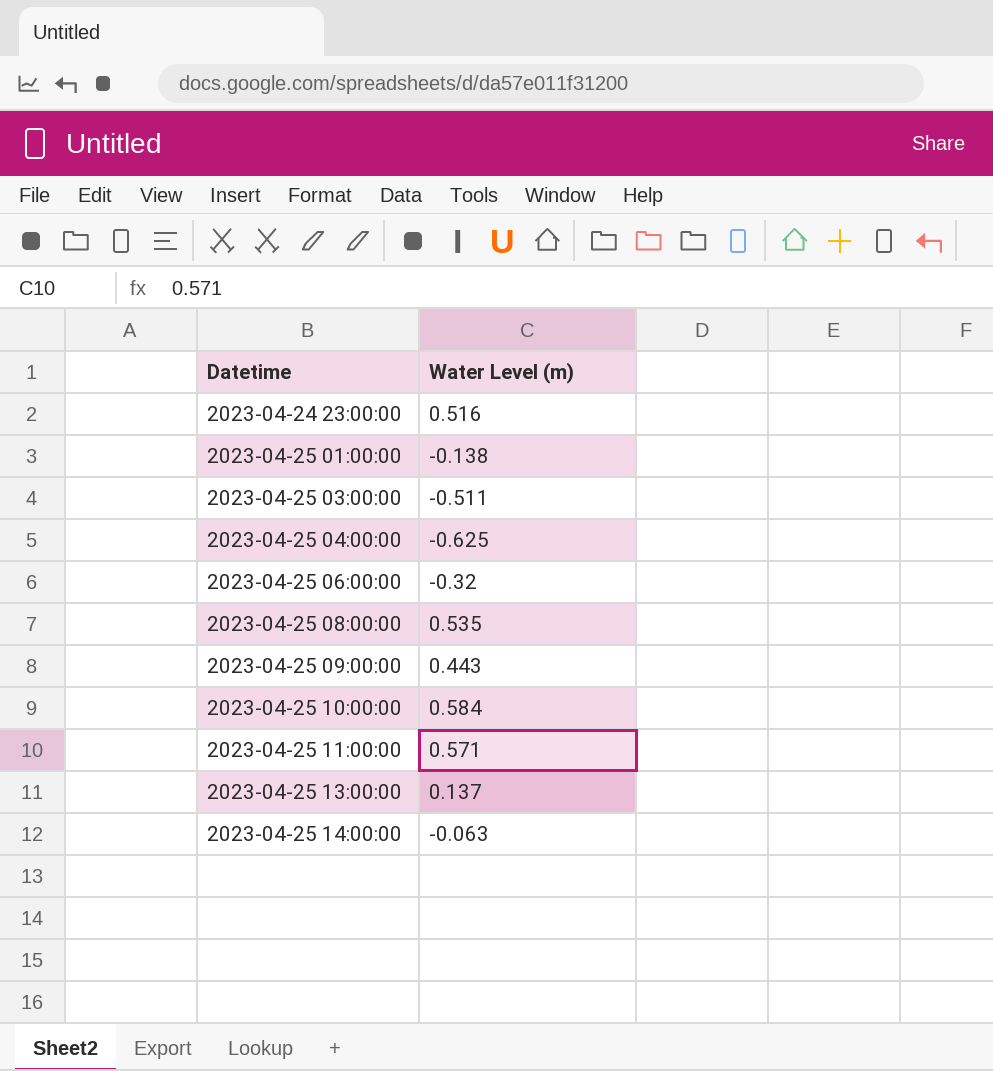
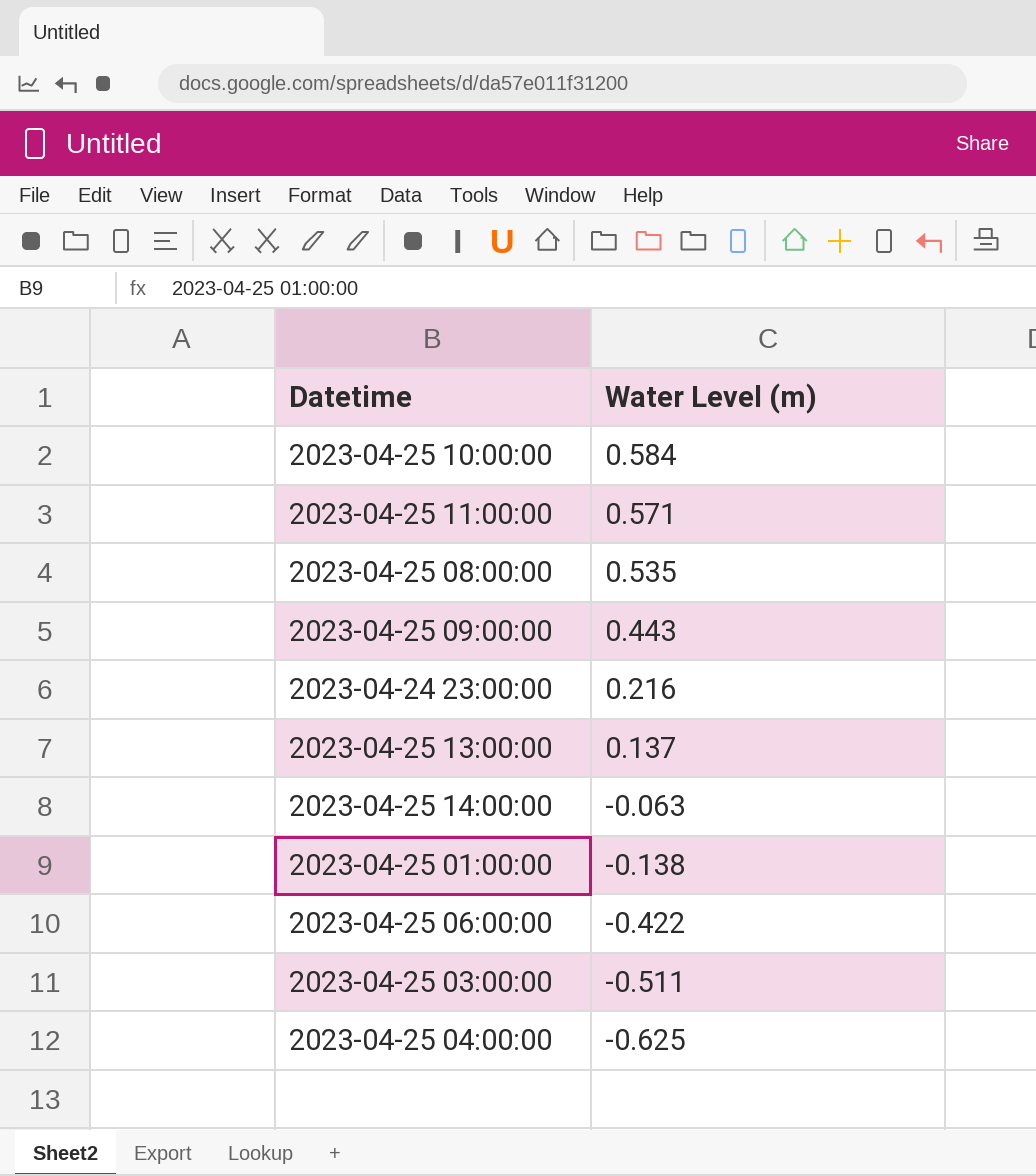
row order: Datetime ascending -> Water Level (m) descending
2023-04-24 23:00:00 | Water Level (m): 0.516 -> 0.216
2023-04-25 06:00:00 | Water Level (m): -0.32 -> -0.422

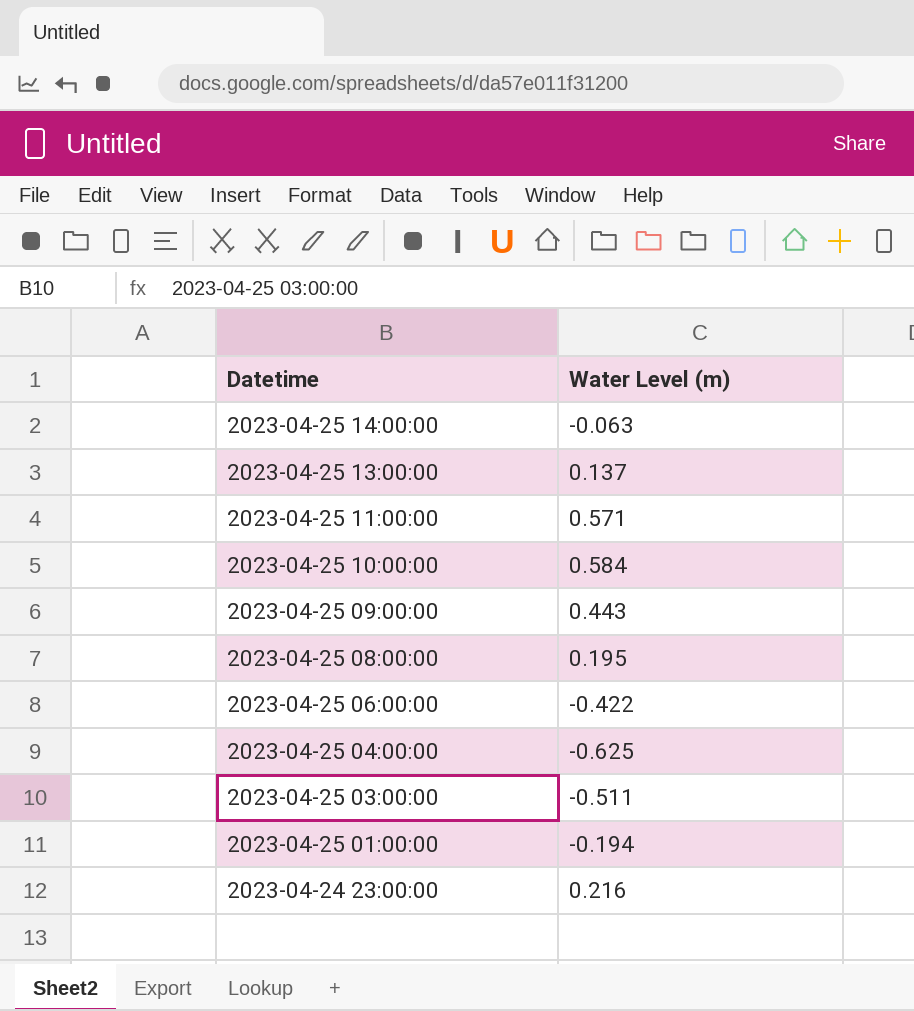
row order: Water Level (m) descending -> Datetime descending
2023-04-25 08:00:00 | Water Level (m): 0.535 -> 0.195
2023-04-25 01:00:00 | Water Level (m): -0.138 -> -0.194

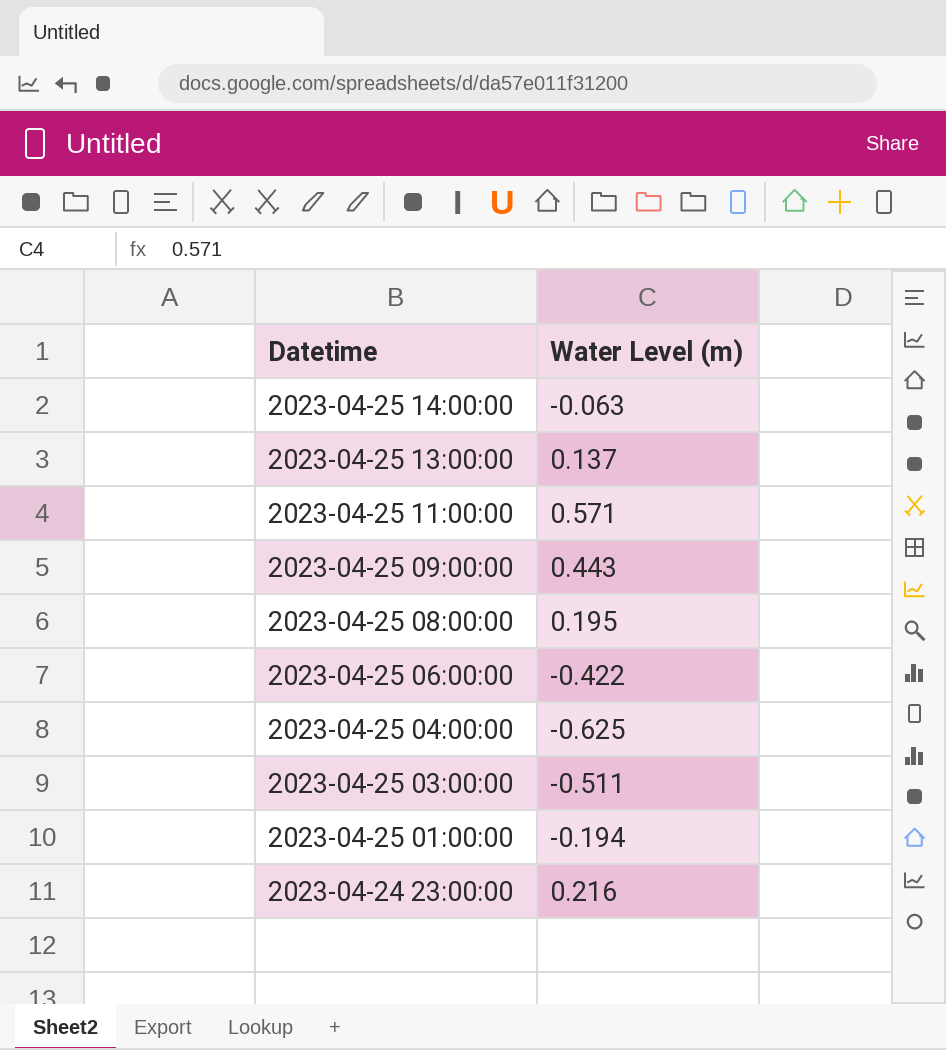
row 2023-04-25 10:00:00: 0.584 -> none

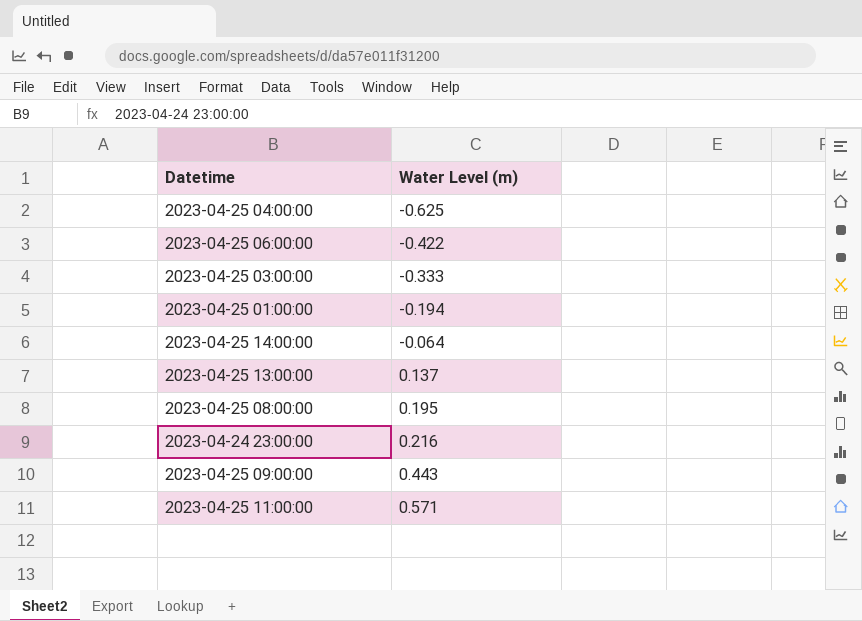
row order: Datetime descending -> Water Level (m) ascending
2023-04-25 03:00:00 | Water Level (m): -0.511 -> -0.333
2023-04-25 14:00:00 | Water Level (m): -0.063 -> -0.064

